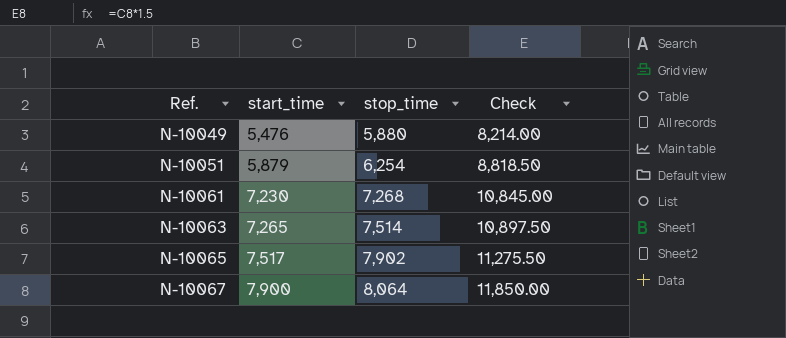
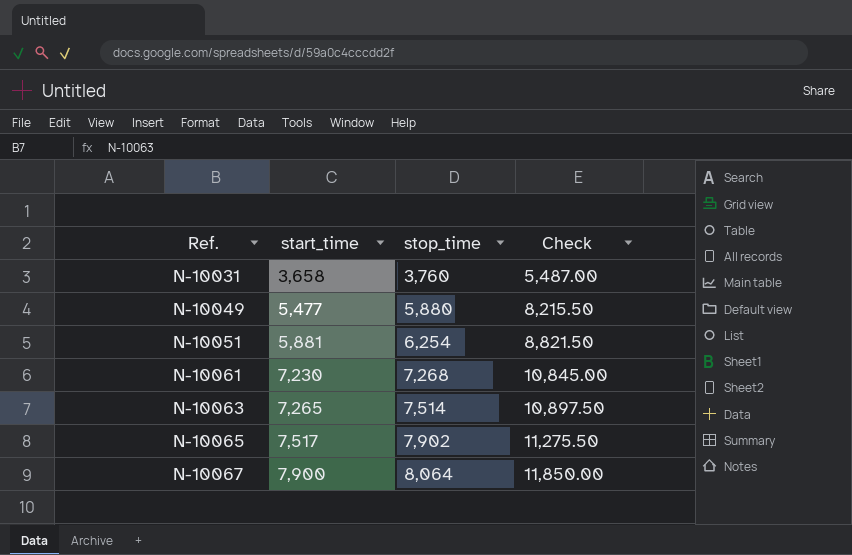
row N-10031: none -> 3,658 | 3,760 | 5,487.00
N-10049 | start_time: 5,476 -> 5,477
N-10049 | Check: 8,214.00 -> 8,215.50
N-10051 | start_time: 5,879 -> 5,881
N-10051 | Check: 8,818.50 -> 8,821.50

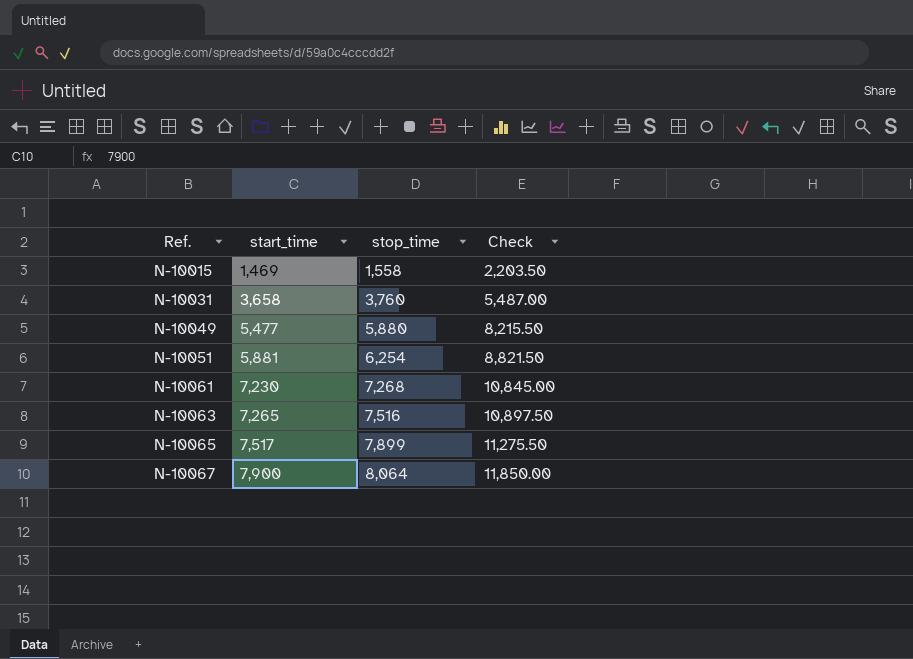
row N-10015: none -> 1,469 | 1,558 | 2,203.50
N-10063 | stop_time: 7,514 -> 7,516
N-10065 | stop_time: 7,902 -> 7,899

